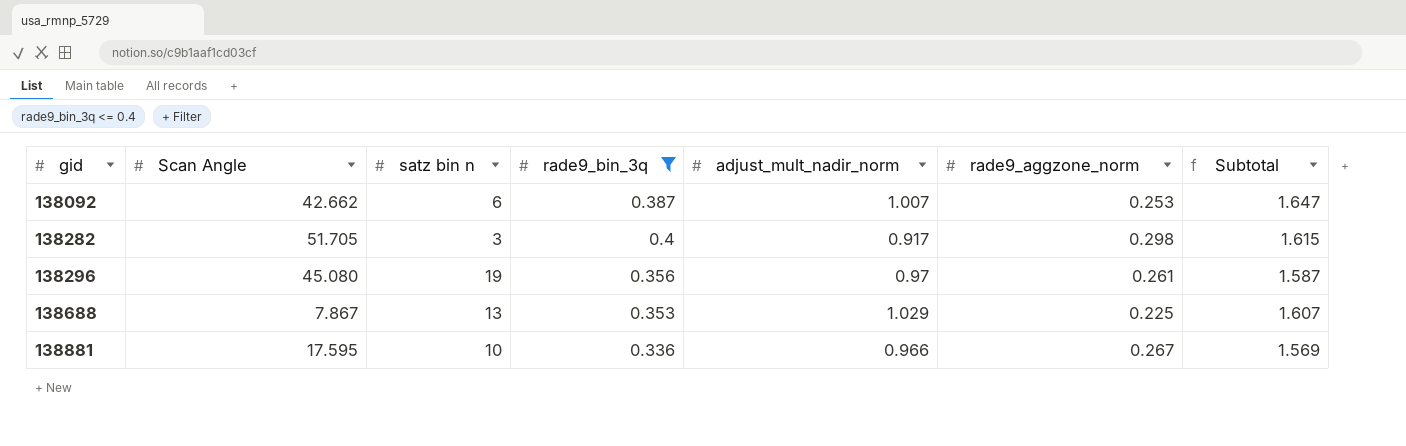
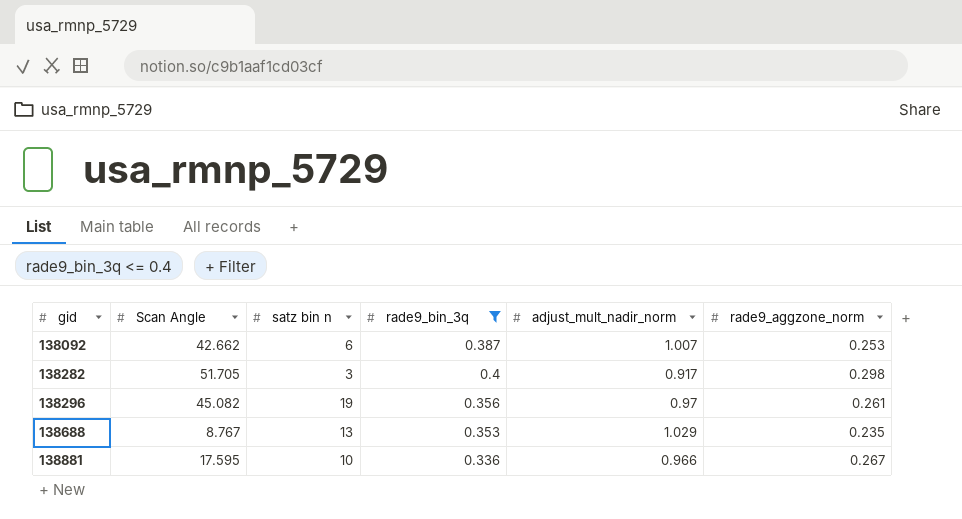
column Subtotal | formula: [rade9_bin_3q] + [adjust_mult_nadir_norm] + [rade9_aggzone_norm] -> none
138296 | Scan Angle: 45.080 -> 45.082
138688 | Scan Angle: 7.867 -> 8.767
138688 | rade9_aggzone_norm: 0.225 -> 0.235

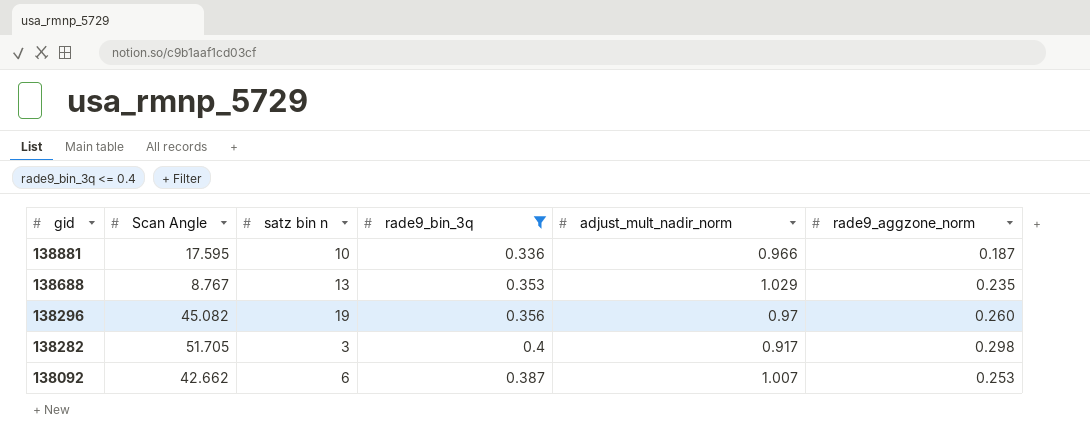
row order: gid ascending -> gid descending
138881 | rade9_aggzone_norm: 0.267 -> 0.187
138296 | rade9_aggzone_norm: 0.261 -> 0.260

